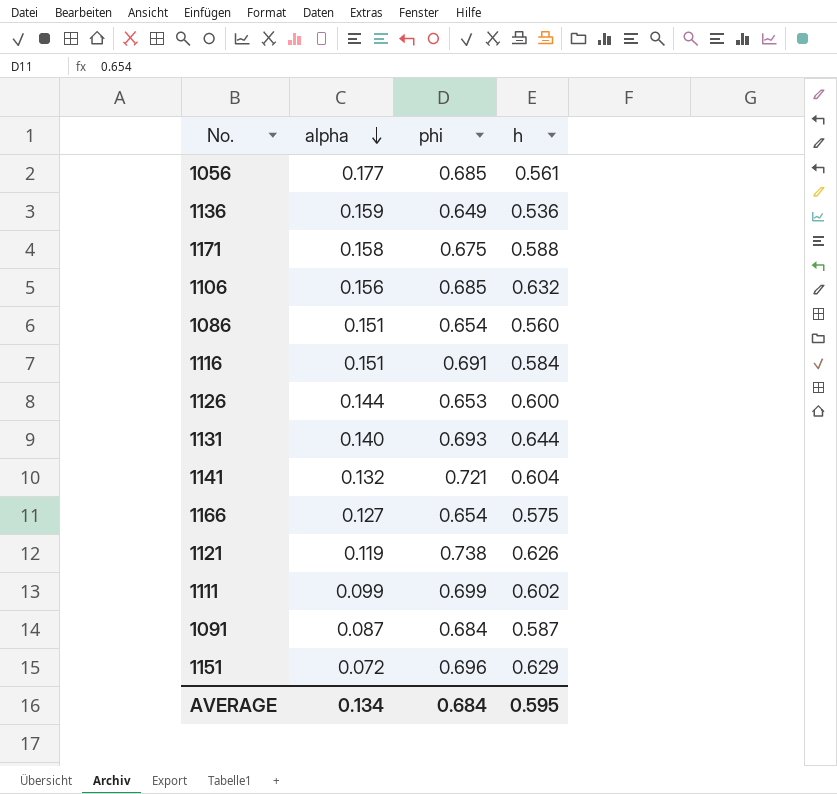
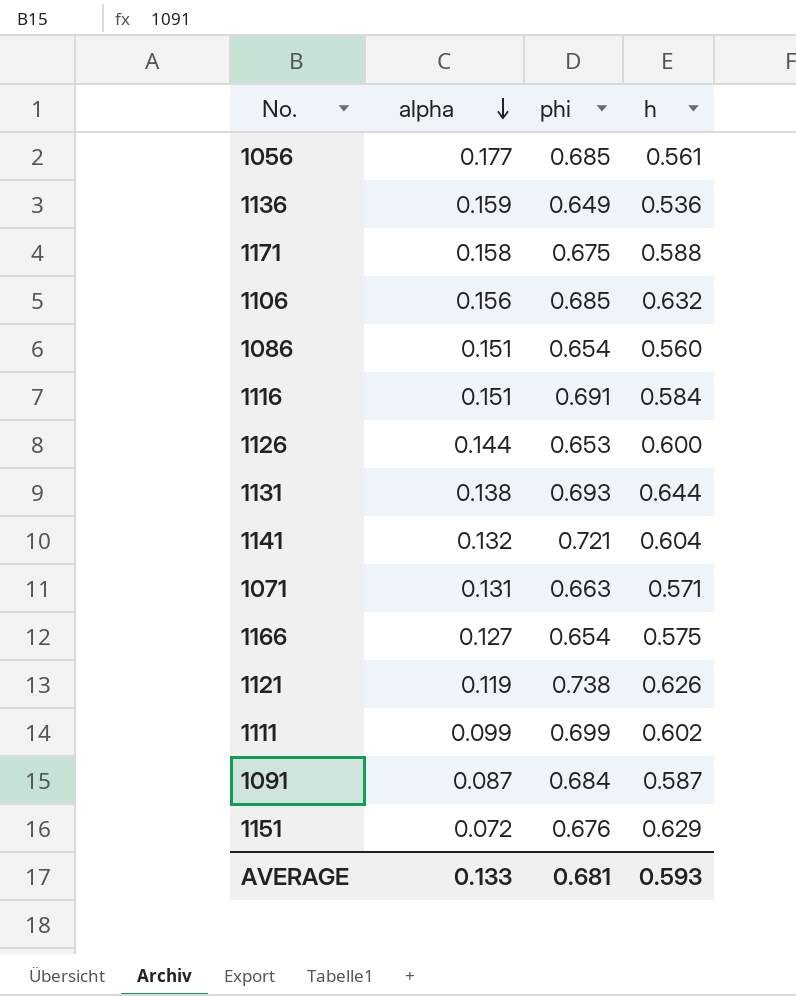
1131 | alpha: 0.140 -> 0.138
row 1071: none -> 0.131 | 0.663 | 0.571
1151 | phi: 0.696 -> 0.676
AVERAGE | alpha: 0.134 -> 0.133
AVERAGE | phi: 0.684 -> 0.681
AVERAGE | h: 0.595 -> 0.593

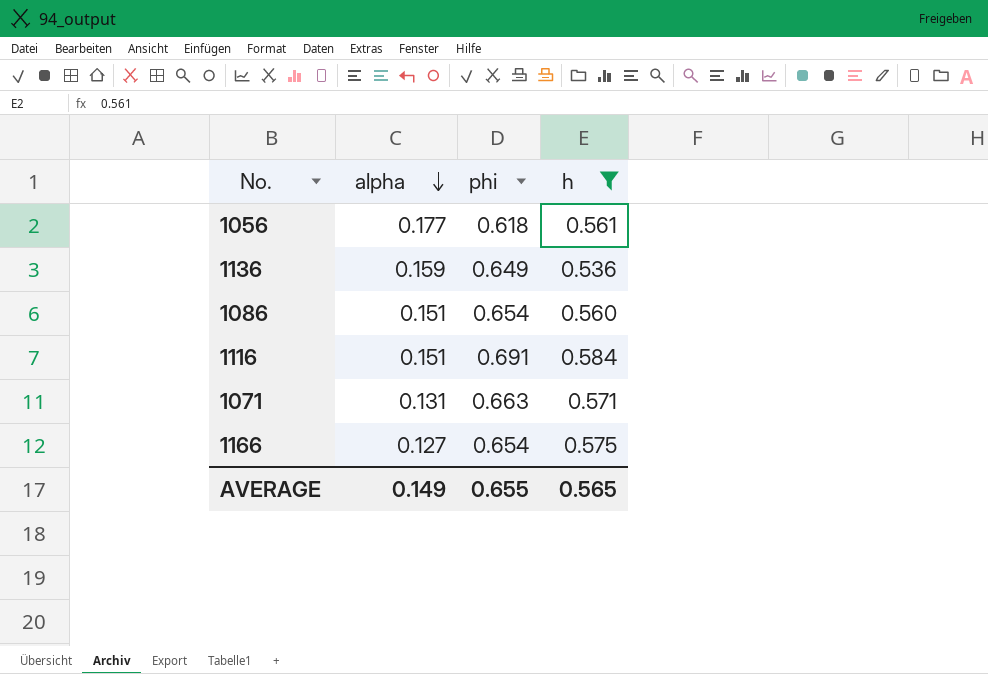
filter: none -> h <= 0.584
1056 | phi: 0.685 -> 0.618
AVERAGE | alpha: 0.133 -> 0.149
AVERAGE | phi: 0.681 -> 0.655
AVERAGE | h: 0.593 -> 0.565

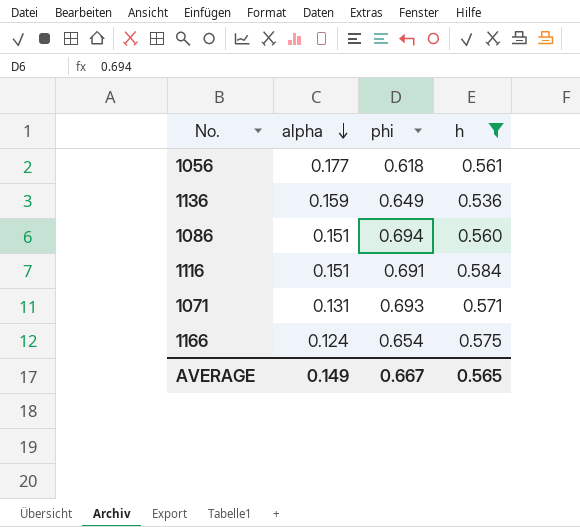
1086 | phi: 0.654 -> 0.694
1071 | phi: 0.663 -> 0.693
1166 | alpha: 0.127 -> 0.124
AVERAGE | phi: 0.655 -> 0.667

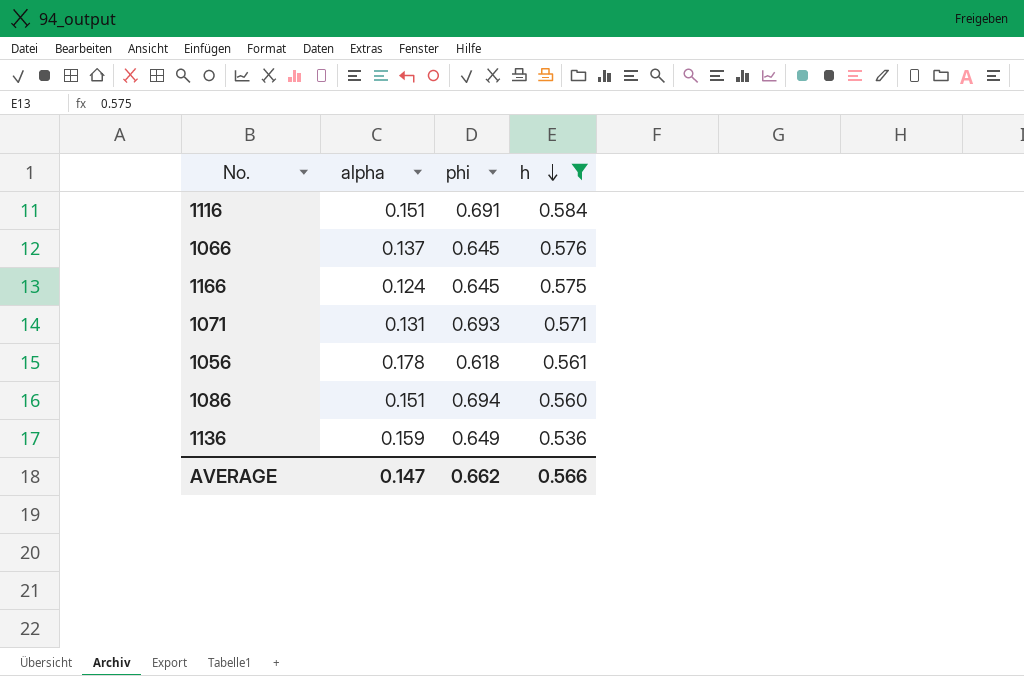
row order: alpha descending -> h descending
row 1066: none -> 0.137 | 0.645 | 0.576
1166 | phi: 0.654 -> 0.645
1056 | alpha: 0.177 -> 0.178
AVERAGE | alpha: 0.149 -> 0.147
AVERAGE | phi: 0.667 -> 0.662
AVERAGE | h: 0.565 -> 0.566

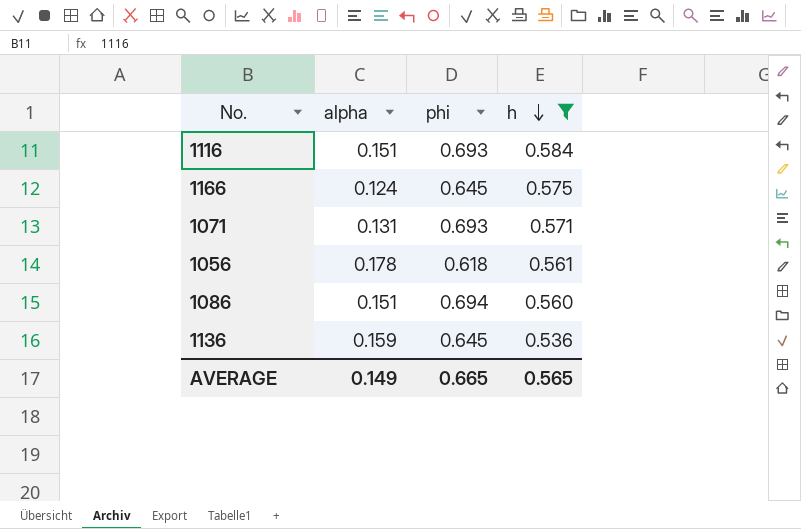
row 1066: 0.137 | 0.645 | 0.576 -> none
1116 | phi: 0.691 -> 0.693
1136 | phi: 0.649 -> 0.645
AVERAGE | alpha: 0.147 -> 0.149
AVERAGE | phi: 0.662 -> 0.665
AVERAGE | h: 0.566 -> 0.565

